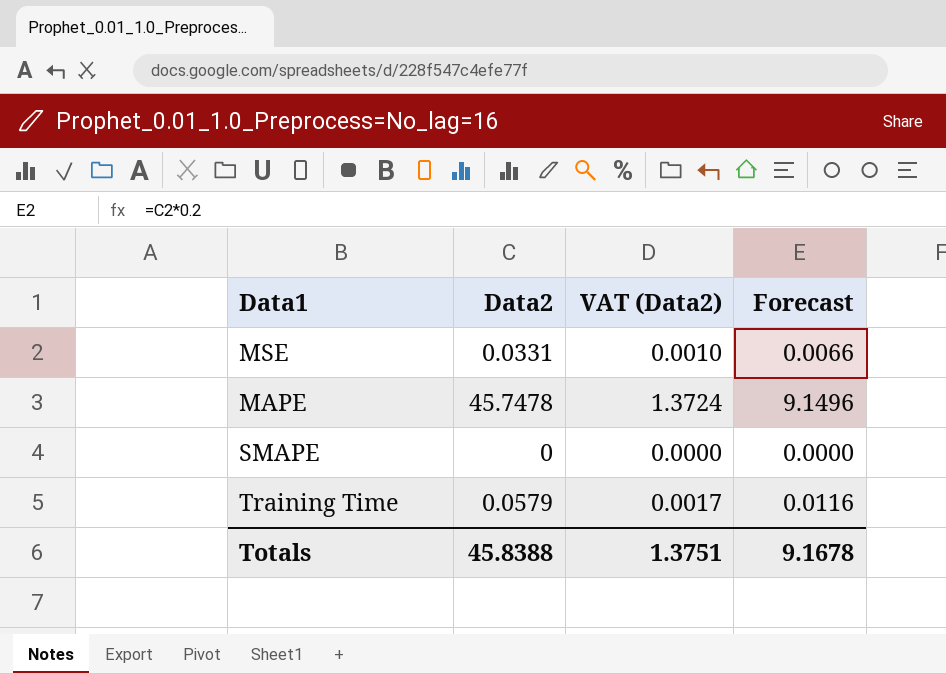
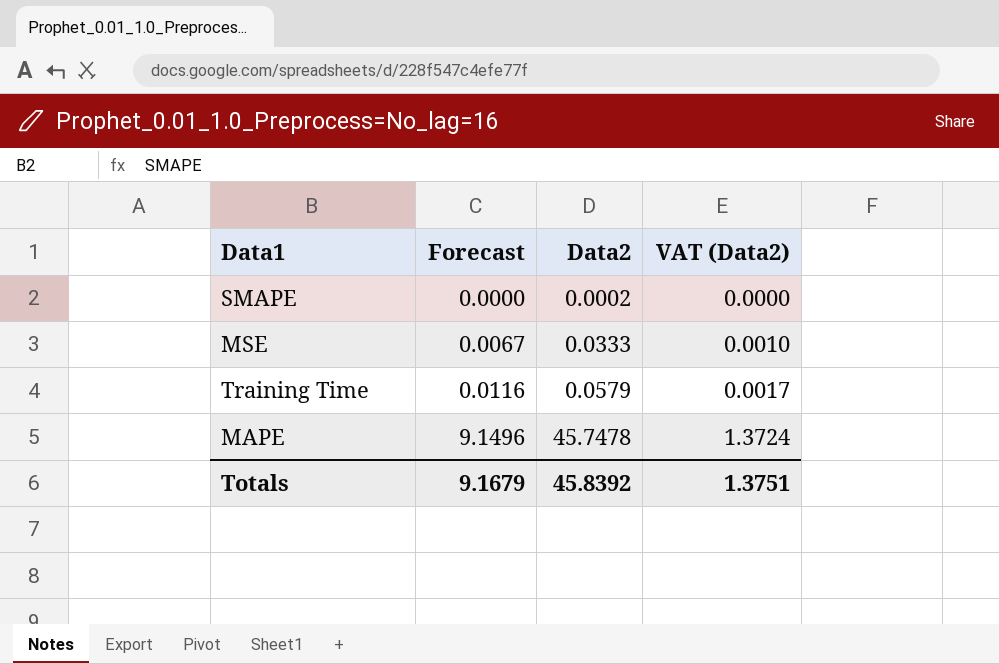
row order: none -> Forecast ascending
column Forecast | position: 4 -> 2
SMAPE | Data2: 0 -> 0.0002
MSE | Forecast: 0.0066 -> 0.0067
MSE | Data2: 0.0331 -> 0.0333
Totals | Forecast: 9.1678 -> 9.1679
Totals | Data2: 45.8388 -> 45.8392

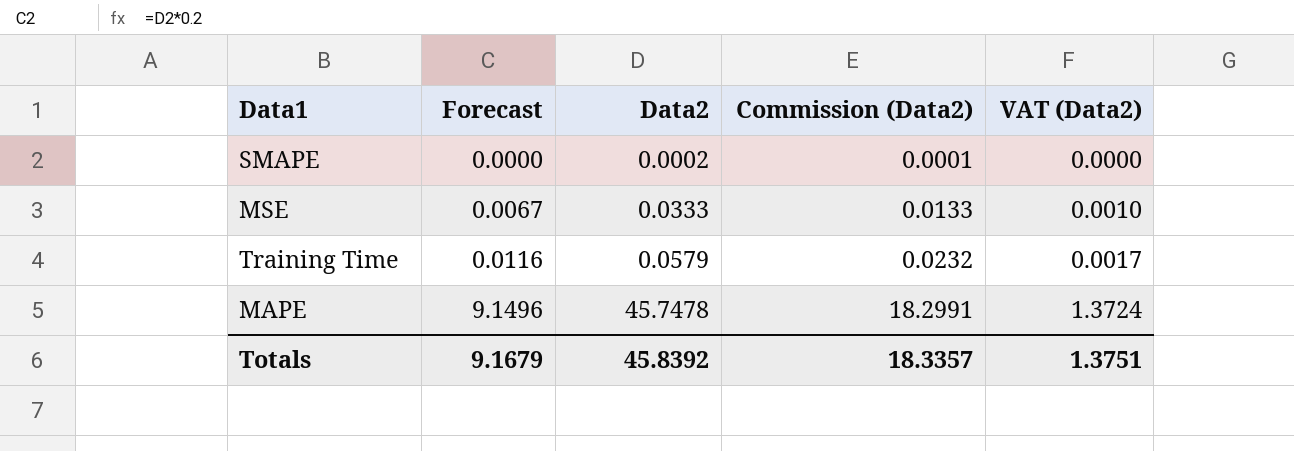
column Commission (Data2) | formula: none -> [Data2] * 0.4

